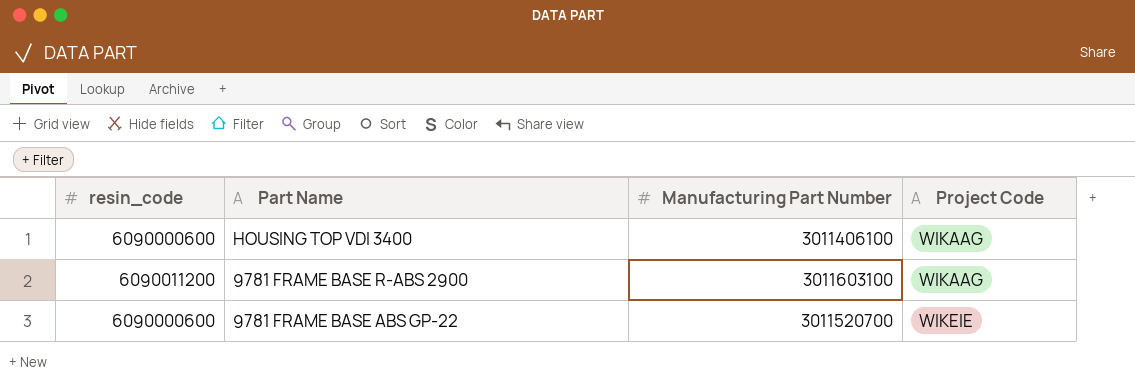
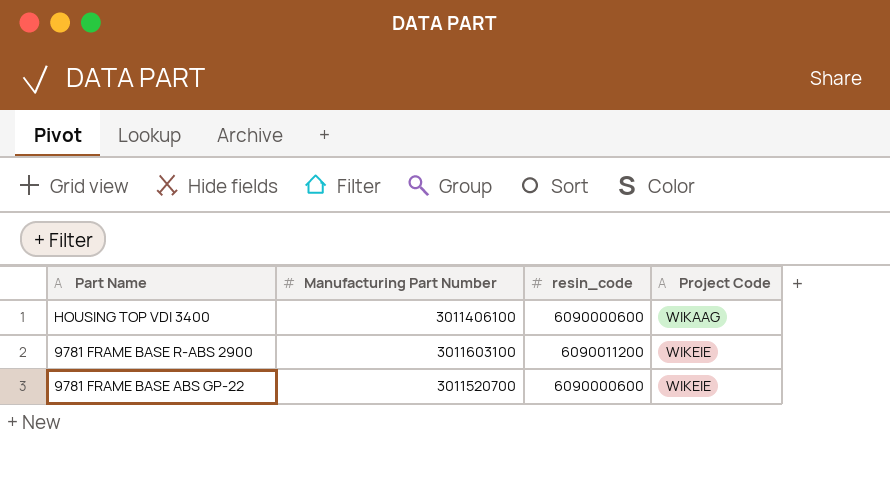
column resin_code | position: 1 -> 3
9781 FRAME BASE R-ABS 2900 | Project Code: WIKAAG -> WIKEIE

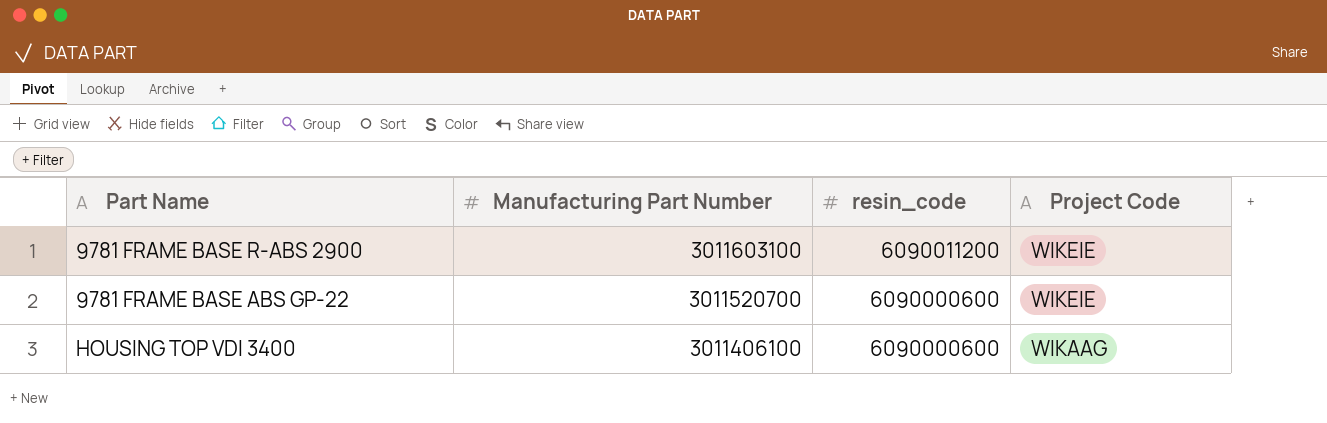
row order: Part Name descending -> Manufacturing Part Number descending

